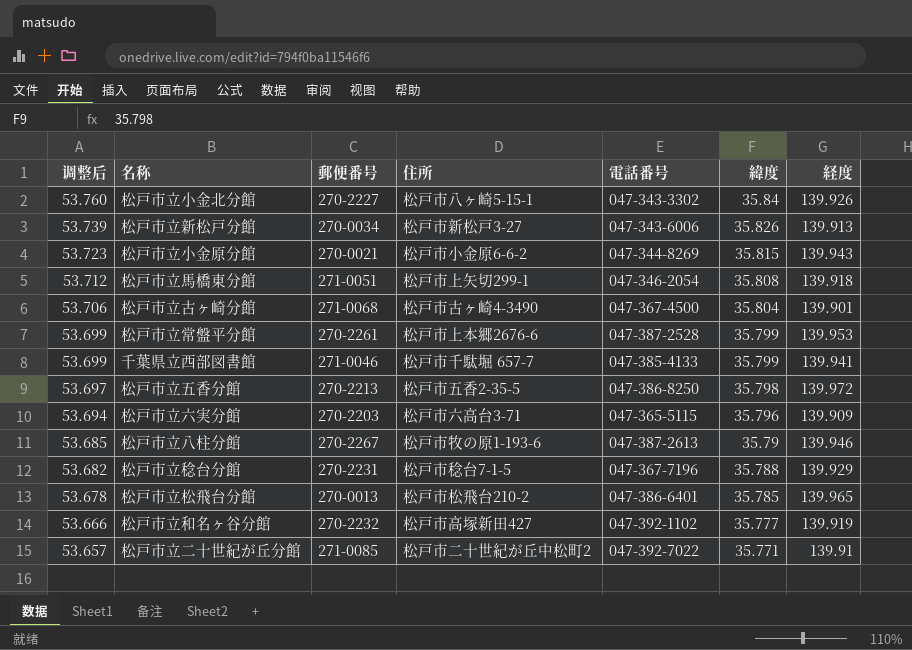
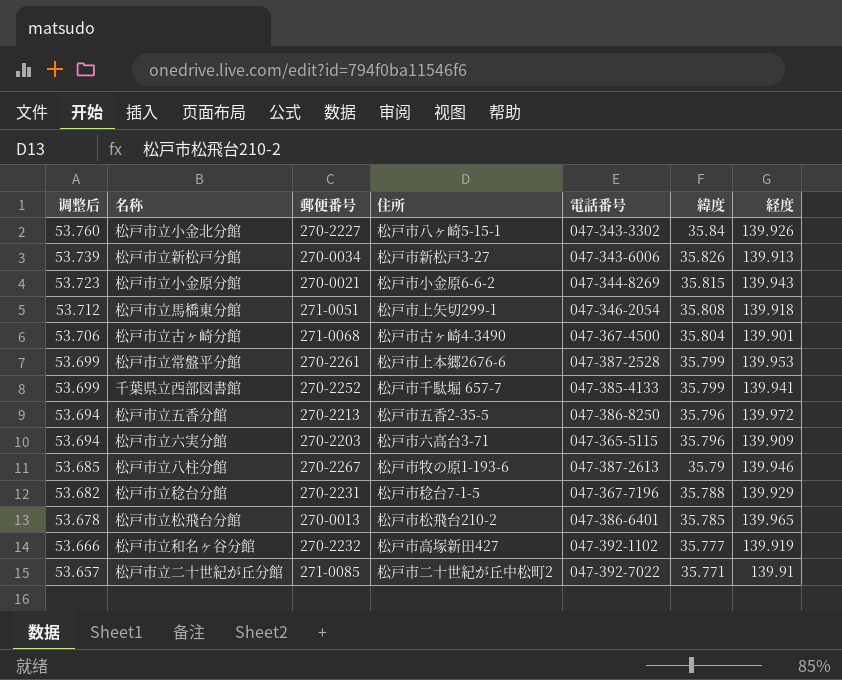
千葉県立西部図書館 | 郵便番号: 271-0046 -> 270-2252
松戸市立五香分館 | 调整后: 53.697 -> 53.694
松戸市立五香分館 | 緯度: 35.798 -> 35.796

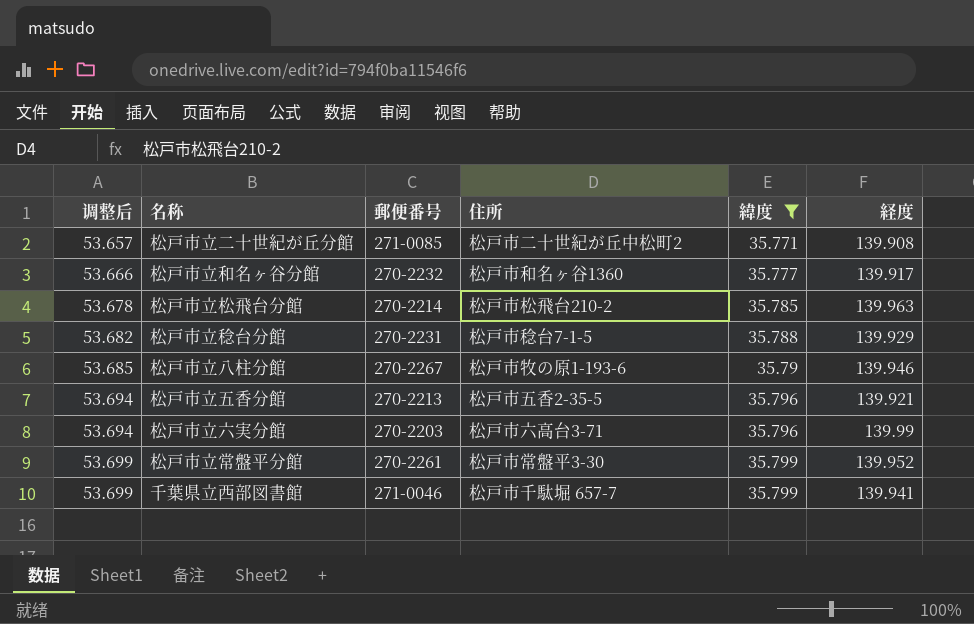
filter: none -> 緯度 <= 35.799
row order: 调整后 descending -> 调整后 ascending
column 電話番号 | position: 5 -> none
松戸市立二十世紀が丘分館 | 経度: 139.91 -> 139.908
松戸市立和名ヶ谷分館 | 住所: 松戸市高塚新田427 -> 松戸市和名ヶ谷1360
松戸市立和名ヶ谷分館 | 経度: 139.919 -> 139.917
松戸市立松飛台分館 | 郵便番号: 270-0013 -> 270-2214
松戸市立松飛台分館 | 経度: 139.965 -> 139.963
松戸市立五香分館 | 経度: 139.972 -> 139.921
松戸市立六実分館 | 経度: 139.909 -> 139.99
松戸市立常盤平分館 | 住所: 松戸市上本郷2676-6 -> 松戸市常盤平3-30
松戸市立常盤平分館 | 経度: 139.953 -> 139.952
千葉県立西部図書館 | 郵便番号: 270-2252 -> 271-0046

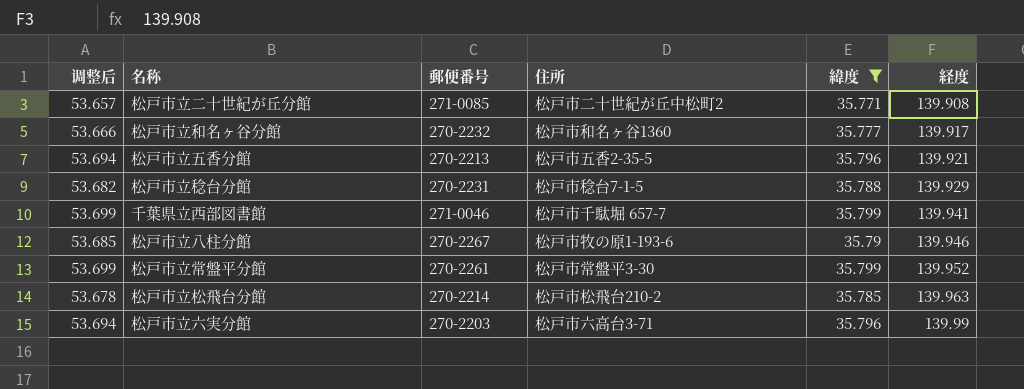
row order: 调整后 ascending -> 経度 ascending

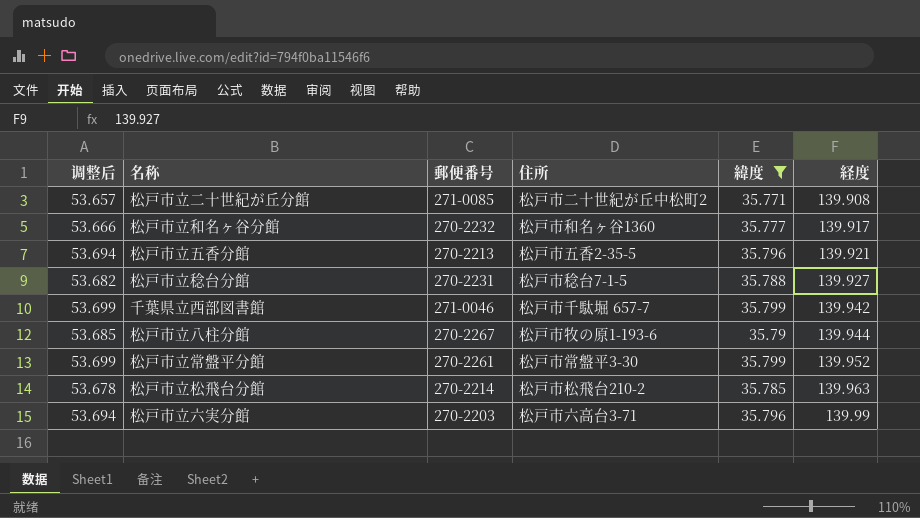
松戸市立稔台分館 | 経度: 139.929 -> 139.927
千葉県立西部図書館 | 経度: 139.941 -> 139.942
松戸市立八柱分館 | 経度: 139.946 -> 139.944

